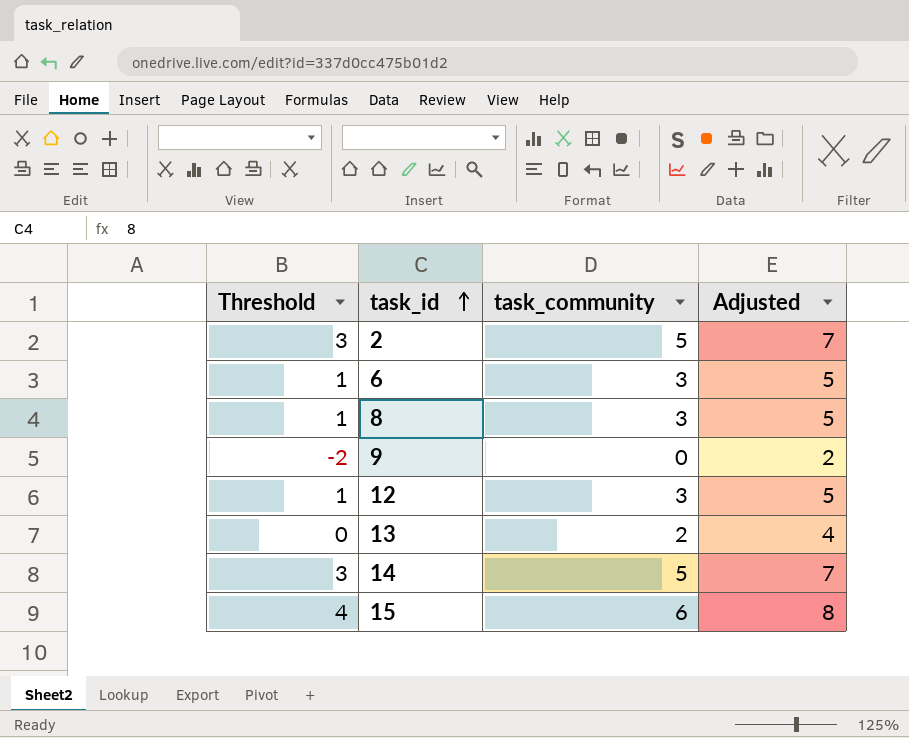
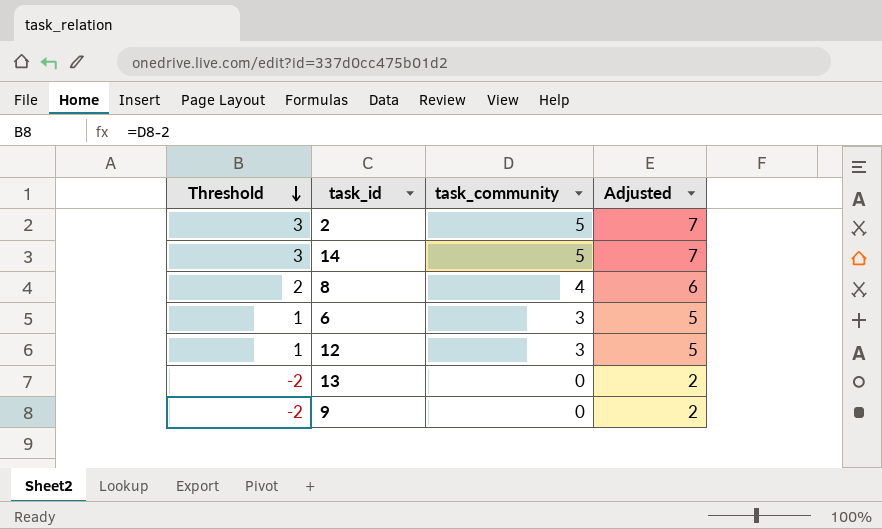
row order: task_id ascending -> Threshold descending
row 15: 4 | 6 | 8 -> none
8 | Threshold: 1 -> 2
8 | task_community: 3 -> 4
8 | Adjusted: 5 -> 6
13 | Threshold: 0 -> -2
13 | task_community: 2 -> 0
13 | Adjusted: 4 -> 2

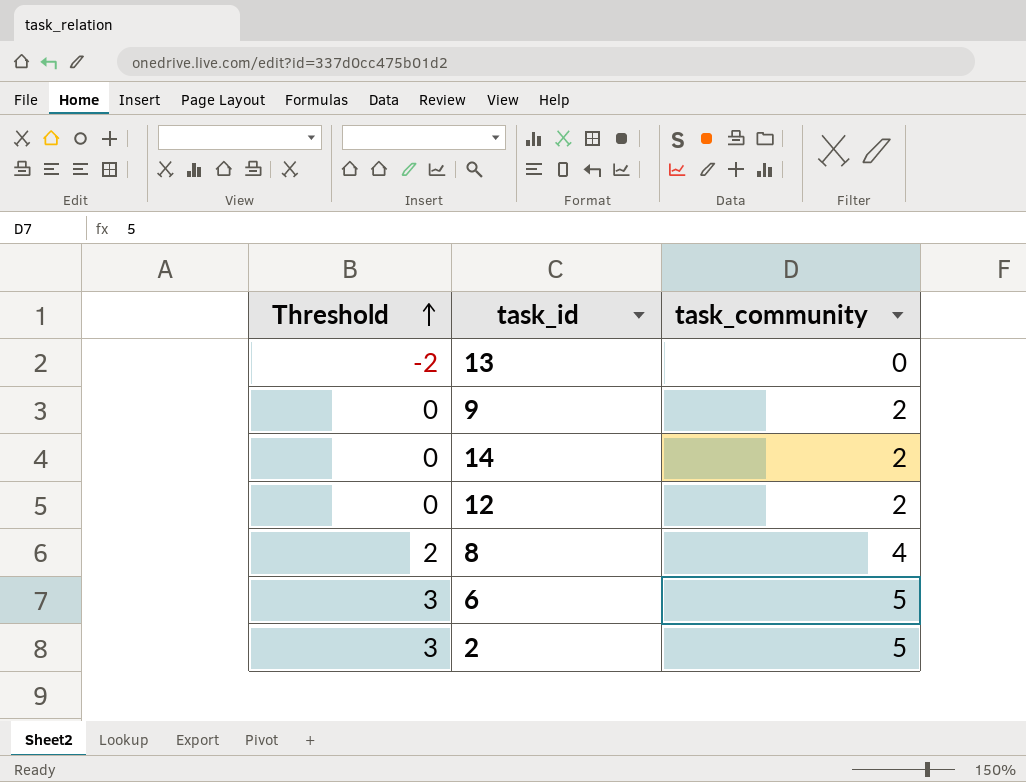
row order: Threshold descending -> Threshold ascending
column Adjusted | formula: [task_community] + 2 -> none
9 | Threshold: -2 -> 0
9 | task_community: 0 -> 2
14 | Threshold: 3 -> 0
14 | task_community: 5 -> 2
12 | Threshold: 1 -> 0
12 | task_community: 3 -> 2
6 | Threshold: 1 -> 3
6 | task_community: 3 -> 5

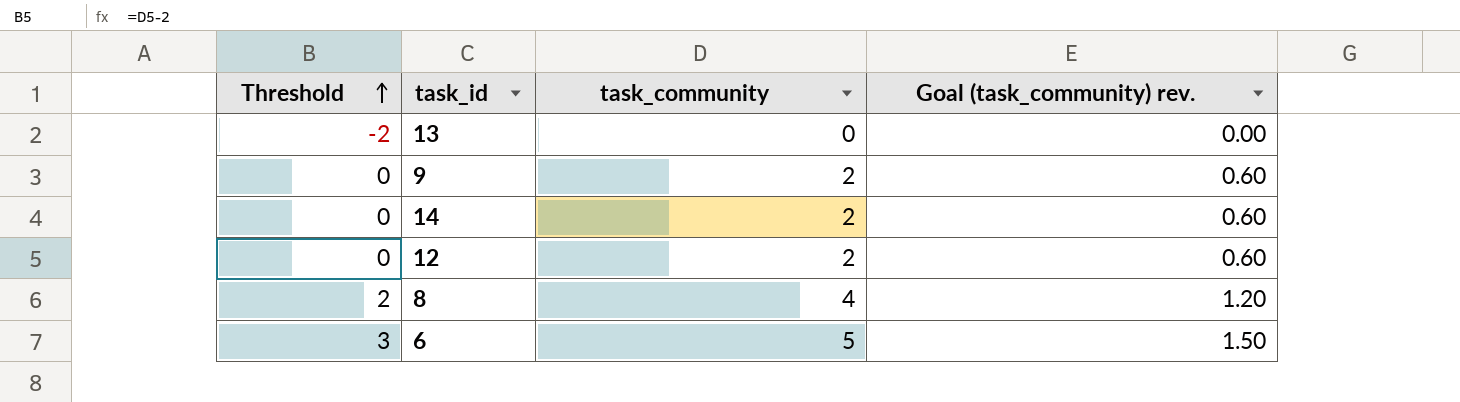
column Goal (task_community) rev. | formula: none -> [task_community] * 0.3
row 2: 3 | 5 -> none

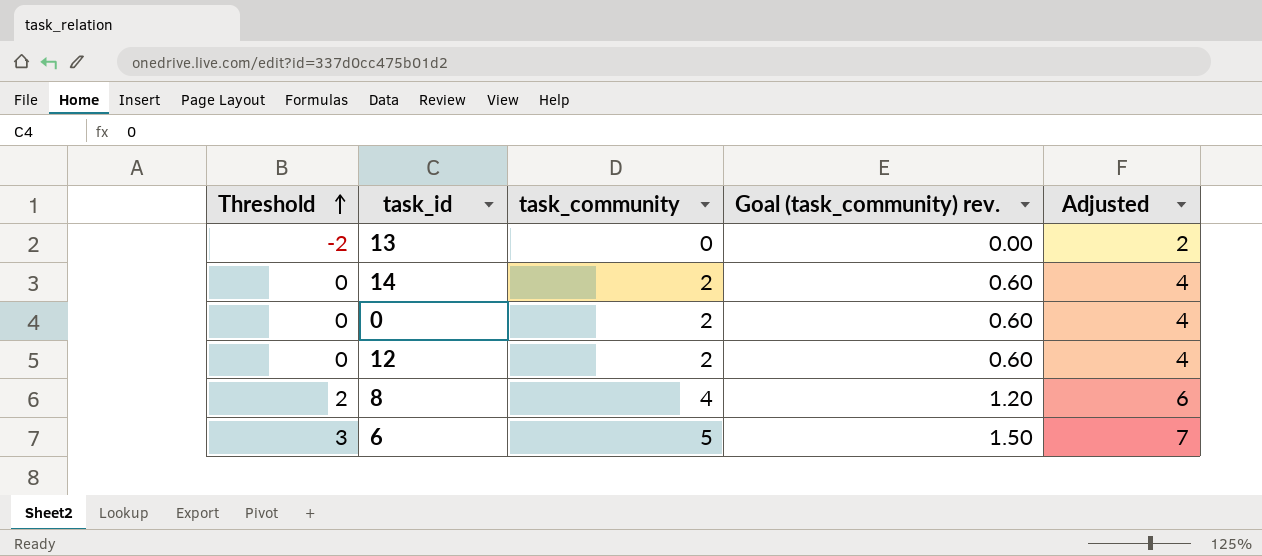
column Adjusted | formula: none -> [task_community] + 2
row 9: 0 | 2 | 0.60 -> none
row 0: none -> 0 | 2 | 0.60 | 4

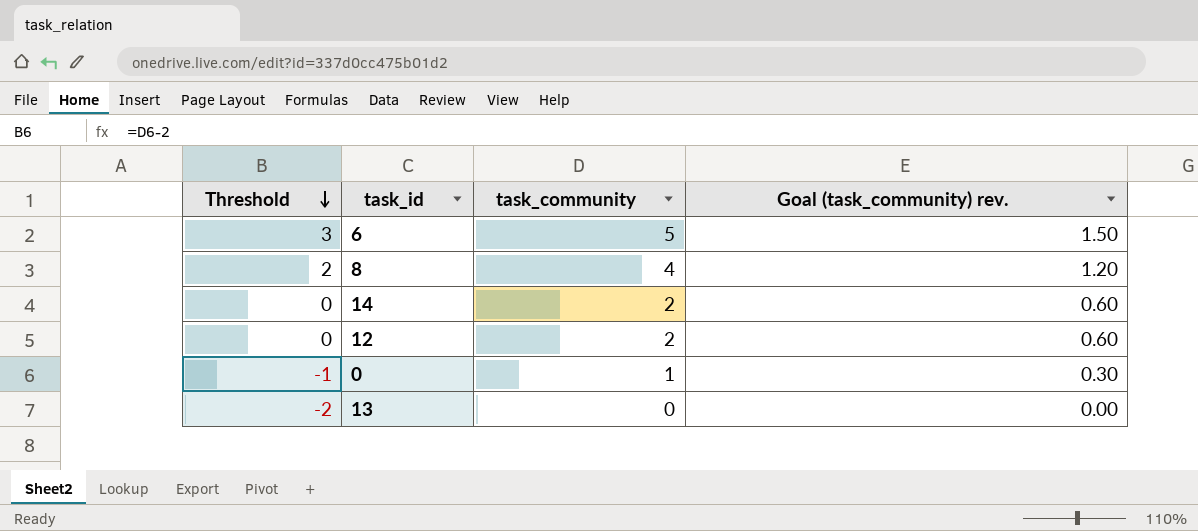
row order: Threshold ascending -> Threshold descending
column Adjusted | formula: [task_community] + 2 -> none
0 | Threshold: 0 -> -1
0 | task_community: 2 -> 1
0 | Goal (task_community) rev.: 0.60 -> 0.30

